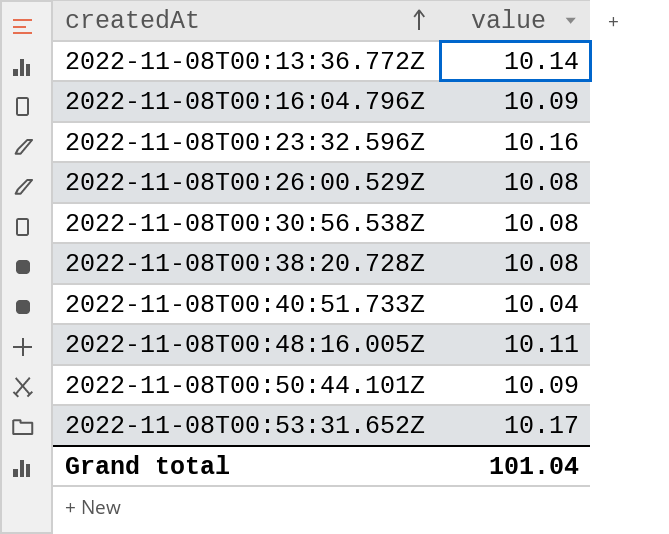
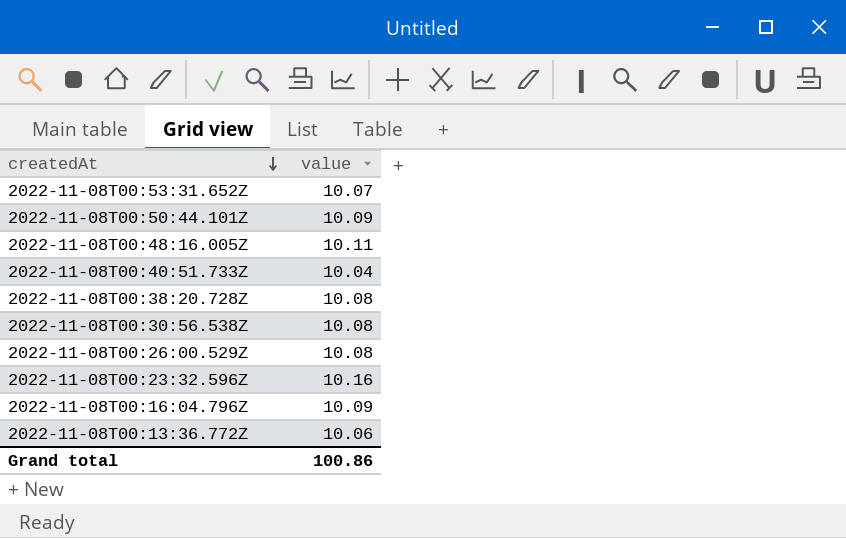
row order: createdAt ascending -> createdAt descending
2022-11-08T00:53:31.652Z | value: 10.17 -> 10.07
2022-11-08T00:13:36.772Z | value: 10.14 -> 10.06
Grand total | value: 101.04 -> 100.86

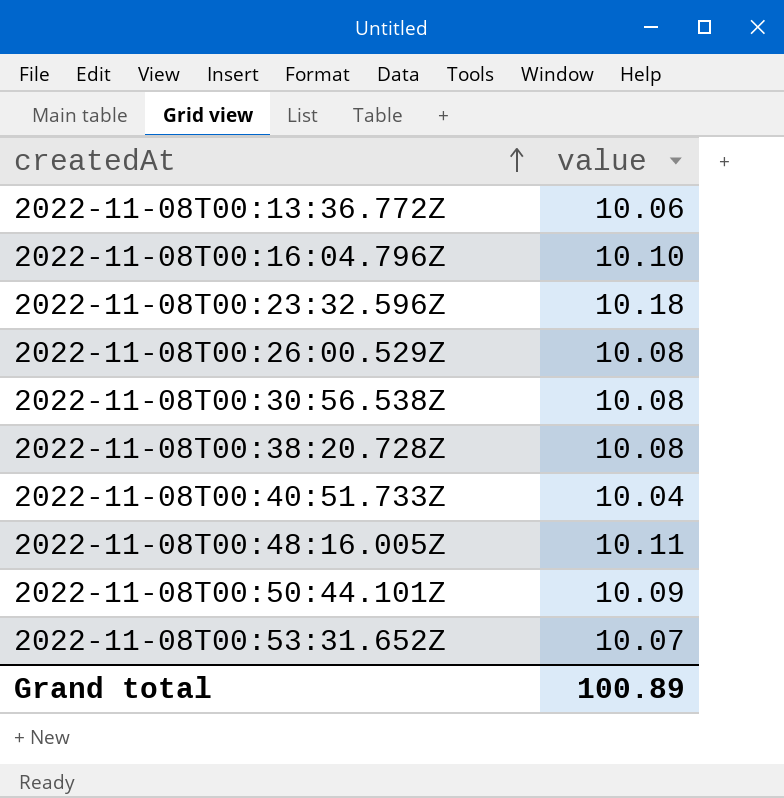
row order: createdAt descending -> createdAt ascending
2022-11-08T00:16:04.796Z | value: 10.09 -> 10.10
2022-11-08T00:23:32.596Z | value: 10.16 -> 10.18
Grand total | value: 100.86 -> 100.89

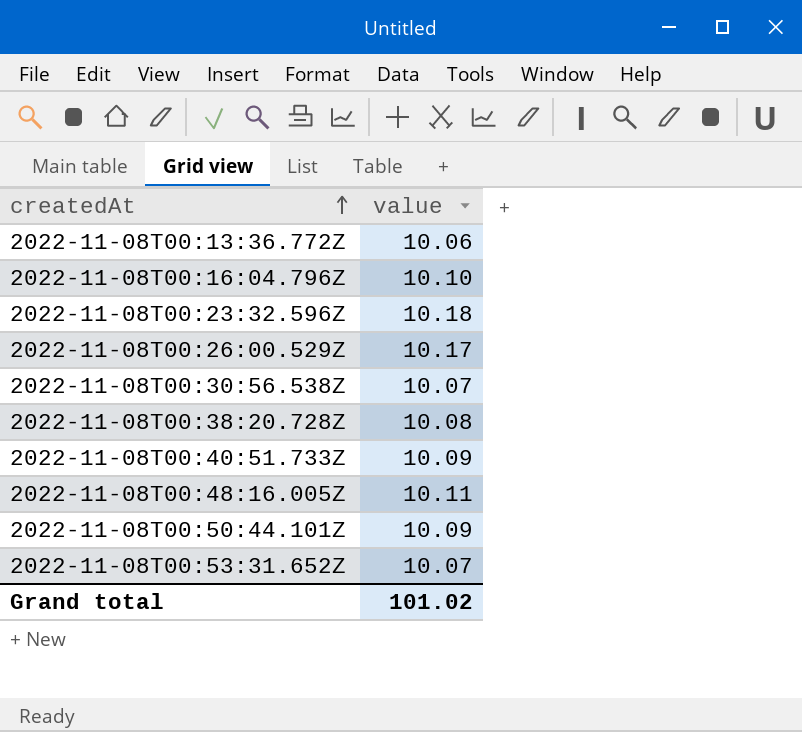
2022-11-08T00:26:00.529Z | value: 10.08 -> 10.17
2022-11-08T00:30:56.538Z | value: 10.08 -> 10.07
2022-11-08T00:40:51.733Z | value: 10.04 -> 10.09
Grand total | value: 100.89 -> 101.02

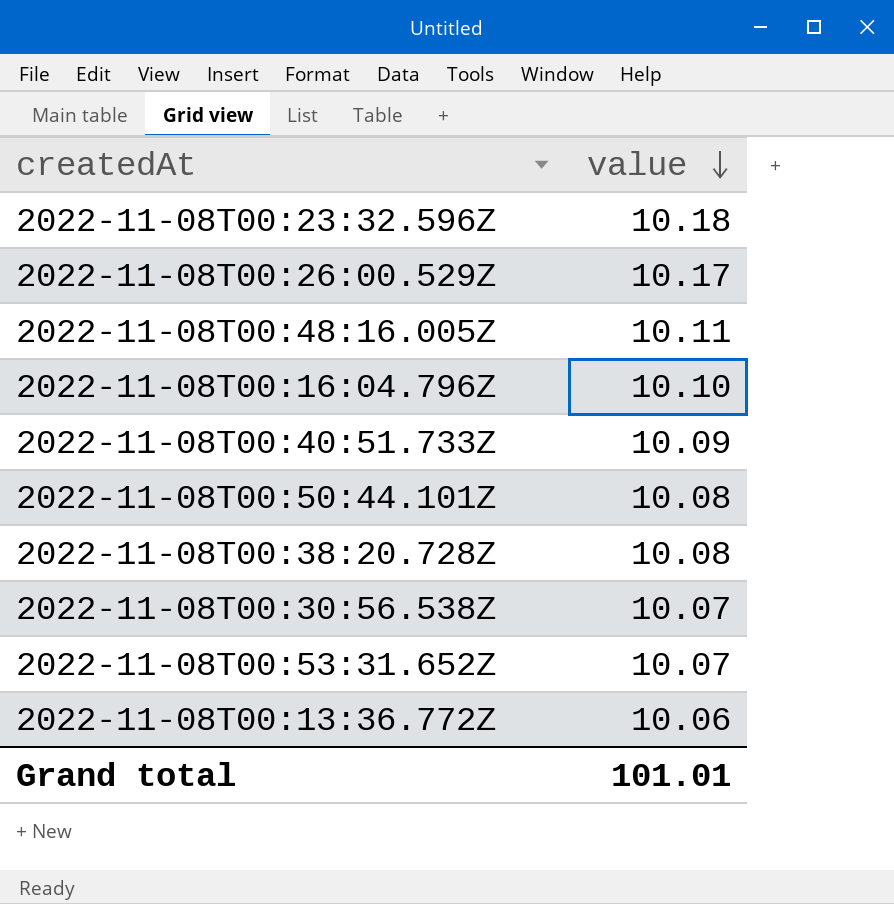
row order: createdAt ascending -> value descending
2022-11-08T00:50:44.101Z | value: 10.09 -> 10.08
Grand total | value: 101.02 -> 101.01

